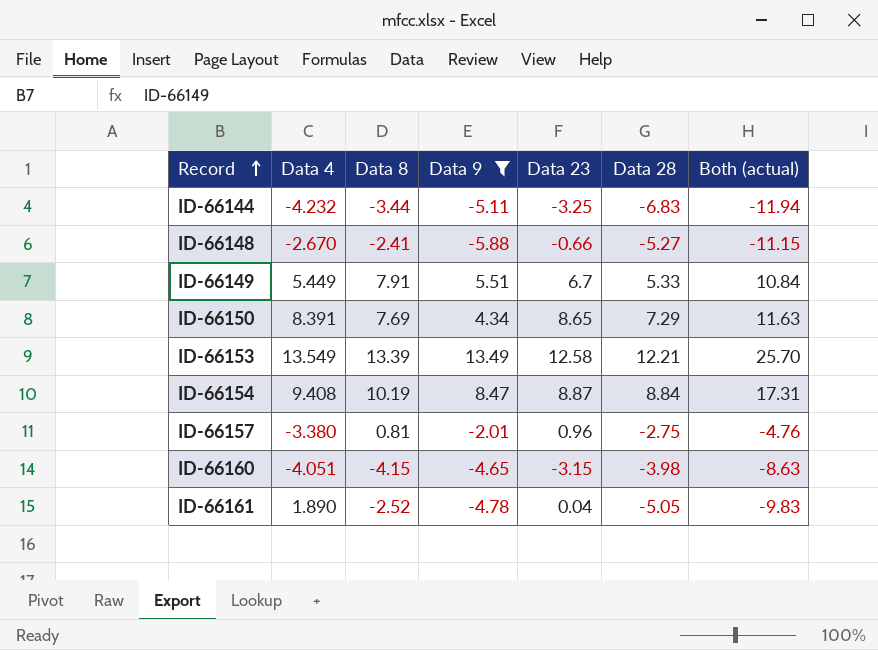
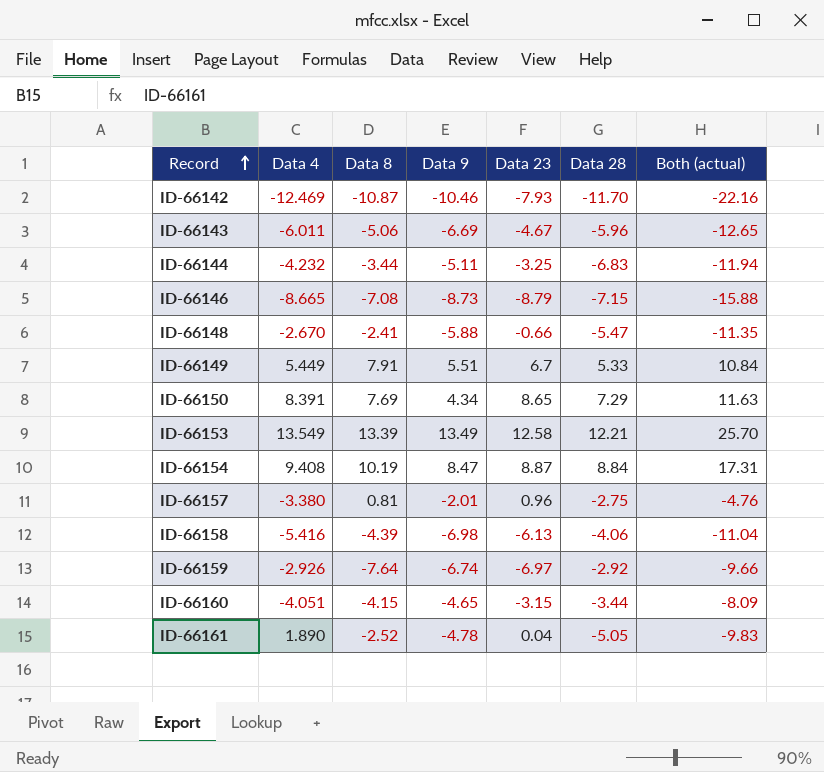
filter: Data 9 >= -5.88 -> none
ID-66148 | Data 28: -5.27 -> -5.47
ID-66148 | Both (actual): -11.15 -> -11.35
ID-66160 | Data 28: -3.98 -> -3.44
ID-66160 | Both (actual): -8.63 -> -8.09

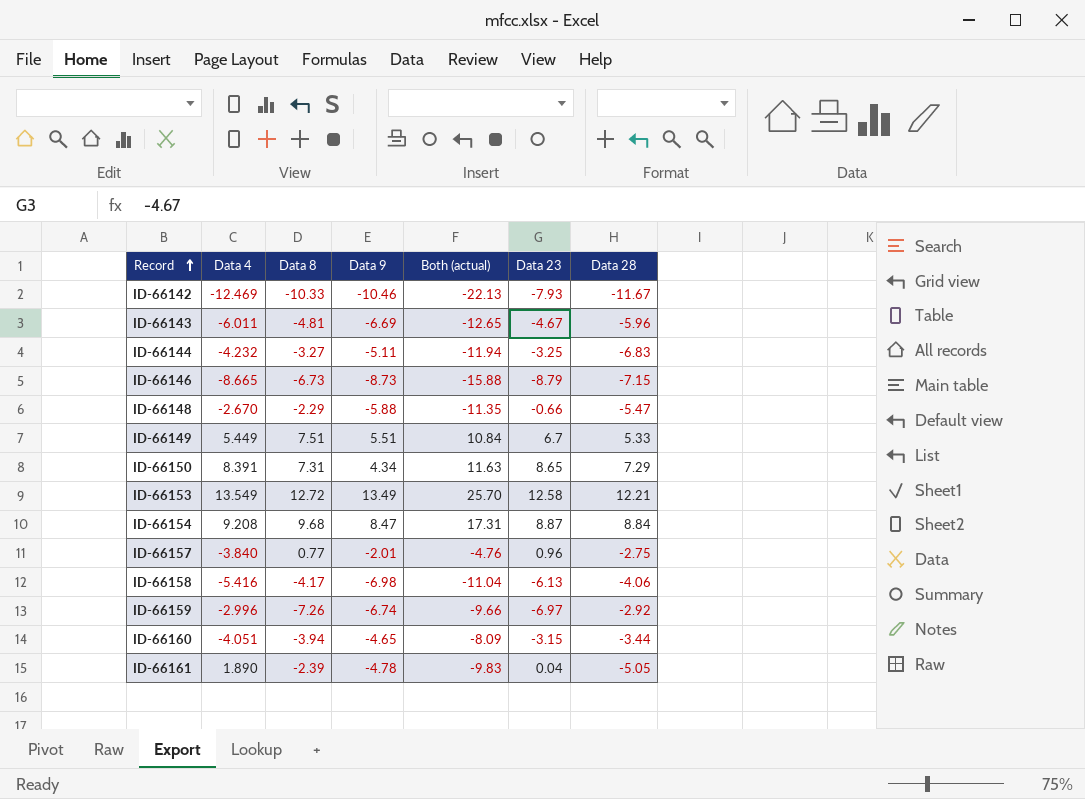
column Both (actual) | position: 7 -> 5
ID-66142 | Data 8: -10.87 -> -10.33
ID-66142 | Both (actual): -22.16 -> -22.13
ID-66142 | Data 28: -11.70 -> -11.67
ID-66143 | Data 8: -5.06 -> -4.81
ID-66144 | Data 8: -3.44 -> -3.27
ID-66146 | Data 8: -7.08 -> -6.73
ID-66148 | Data 8: -2.41 -> -2.29
ID-66149 | Data 8: 7.91 -> 7.51
ID-66150 | Data 8: 7.69 -> 7.31
ID-66153 | Data 8: 13.39 -> 12.72
ID-66154 | Data 4: 9.408 -> 9.208
ID-66154 | Data 8: 10.19 -> 9.68
ID-66157 | Data 4: -3.380 -> -3.840
ID-66157 | Data 8: 0.81 -> 0.77
ID-66158 | Data 8: -4.39 -> -4.17
ID-66159 | Data 4: -2.926 -> -2.996
ID-66159 | Data 8: -7.64 -> -7.26
ID-66160 | Data 8: -4.15 -> -3.94
ID-66161 | Data 8: -2.52 -> -2.39

